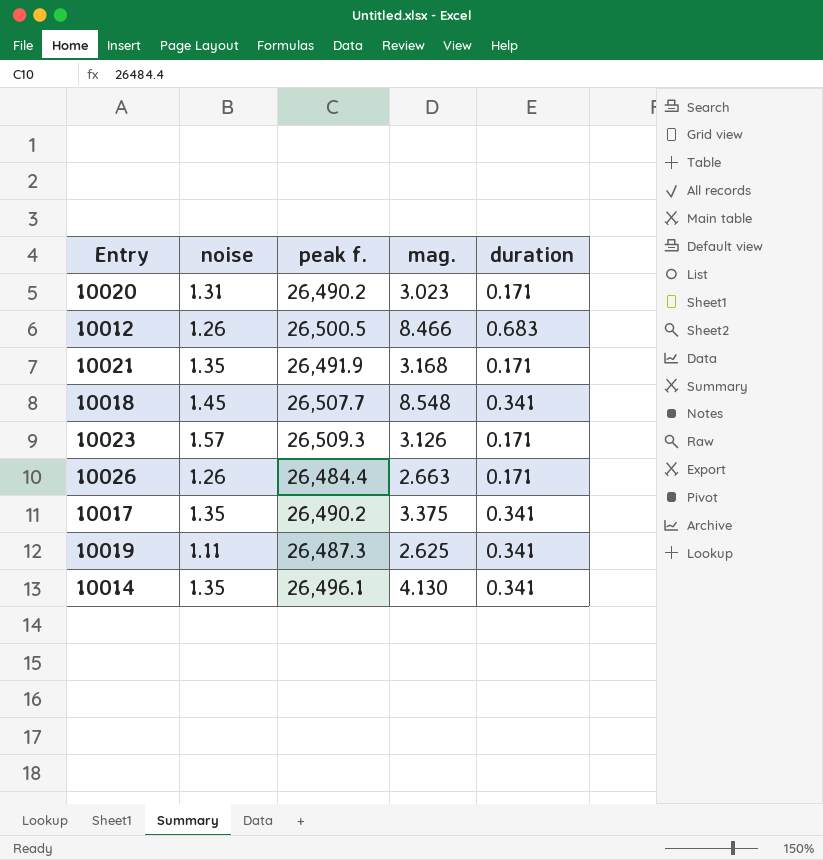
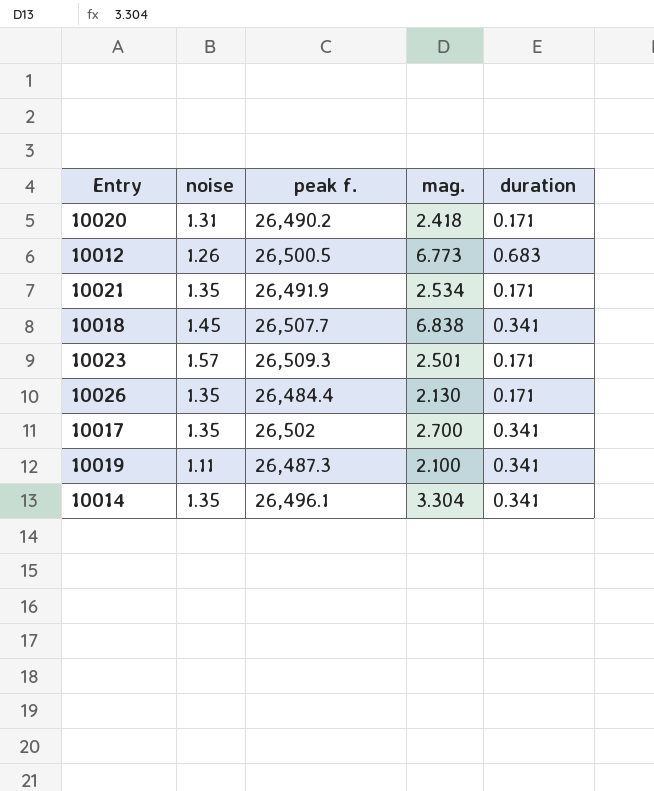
10020 | mag.: 3.023 -> 2.418
10012 | mag.: 8.466 -> 6.773
10021 | mag.: 3.168 -> 2.534
10018 | mag.: 8.548 -> 6.838
10023 | mag.: 3.126 -> 2.501
10026 | noise: 1.26 -> 1.35
10026 | mag.: 2.663 -> 2.130
10017 | peak f.: 26,490.2 -> 26,502
10017 | mag.: 3.375 -> 2.700
10019 | mag.: 2.625 -> 2.100
10014 | mag.: 4.130 -> 3.304

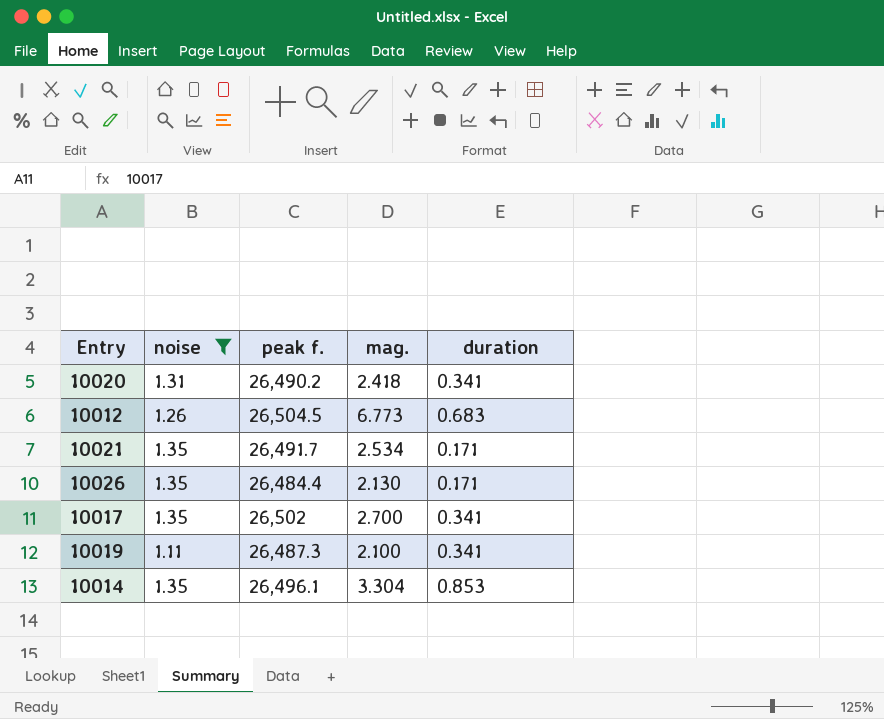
filter: none -> noise <= 1.35
10020 | duration: 0.171 -> 0.341
10012 | peak f.: 26,500.5 -> 26,504.5
10021 | peak f.: 26,491.9 -> 26,491.7
10014 | duration: 0.341 -> 0.853

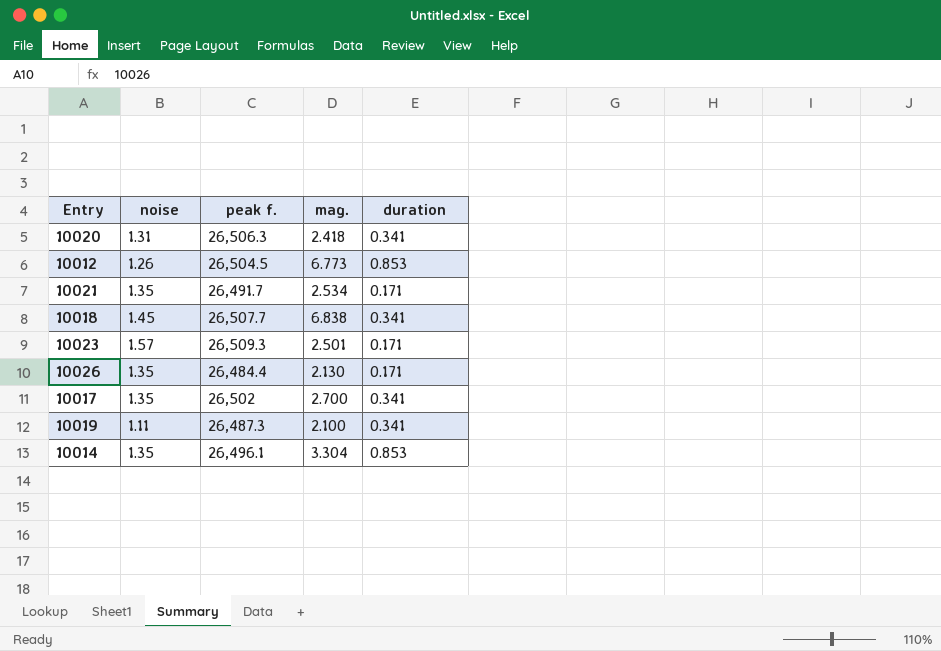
filter: noise <= 1.35 -> none
10020 | peak f.: 26,490.2 -> 26,506.3
10012 | duration: 0.683 -> 0.853

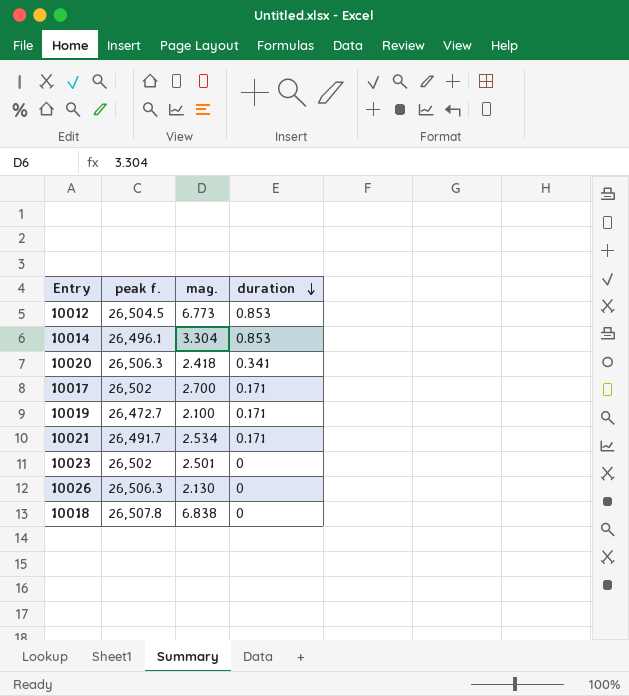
row order: none -> duration descending
column noise | position: 2 -> none
10017 | duration: 0.341 -> 0.171
10019 | peak f.: 26,487.3 -> 26,472.7
10019 | duration: 0.341 -> 0.171
10023 | peak f.: 26,509.3 -> 26,502
10023 | duration: 0.171 -> 0
10026 | peak f.: 26,484.4 -> 26,506.3
10026 | duration: 0.171 -> 0
10018 | peak f.: 26,507.7 -> 26,507.8
10018 | duration: 0.341 -> 0

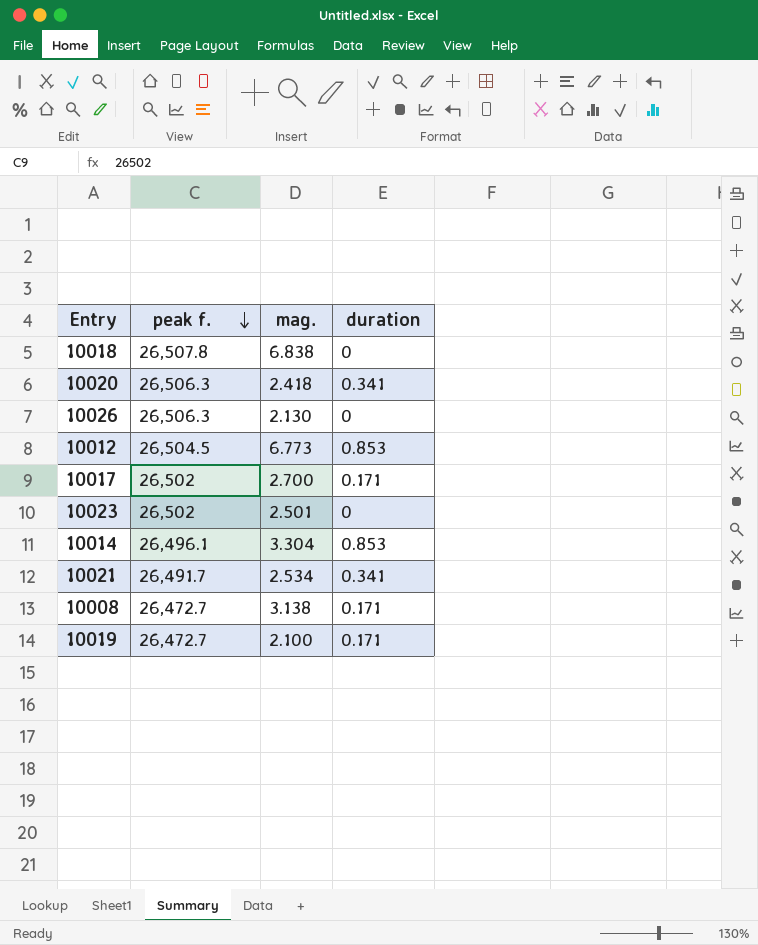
row order: duration descending -> peak f. descending
10021 | duration: 0.171 -> 0.341
row 10008: none -> 26,472.7 | 3.138 | 0.171

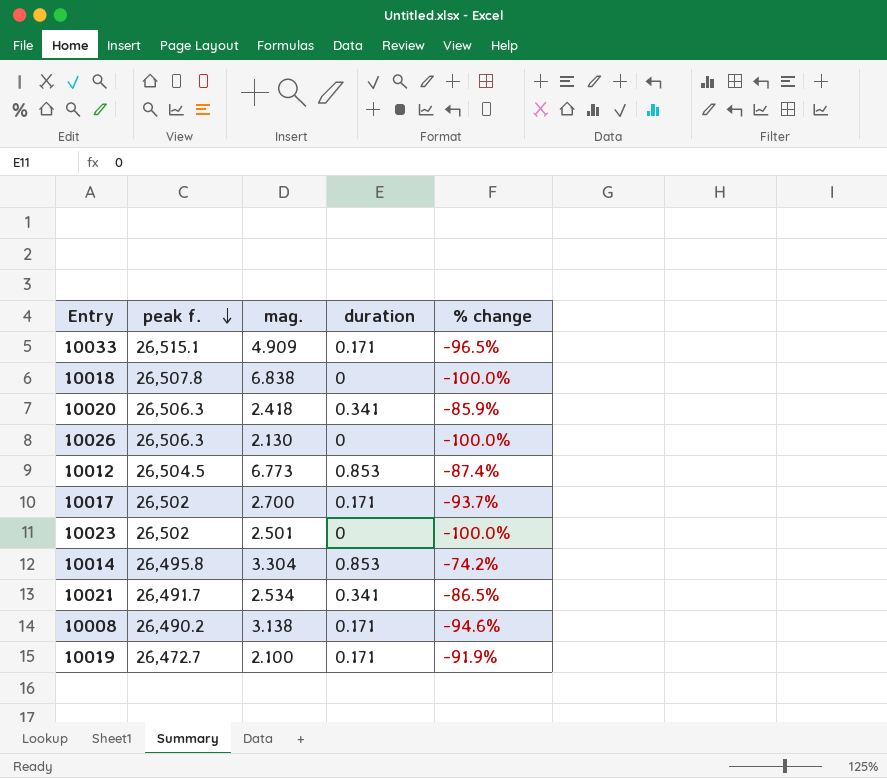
column % change | formula: none -> ([duration] - [mag.]) / [mag.]
row 10033: none -> 26,515.1 | 4.909 | 0.171 | -96.5%
10014 | peak f.: 26,496.1 -> 26,495.8
10008 | peak f.: 26,472.7 -> 26,490.2

